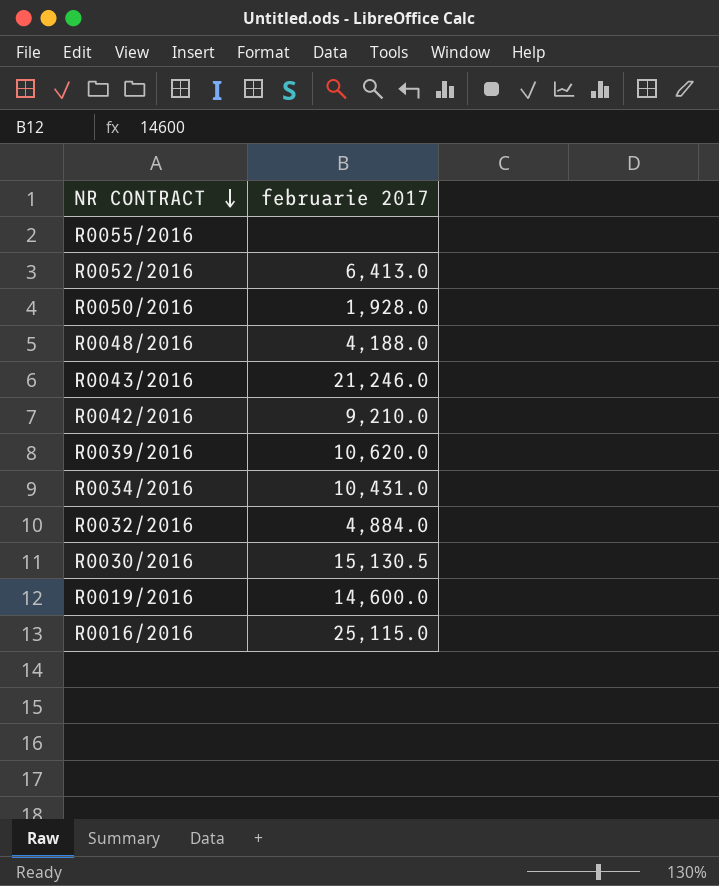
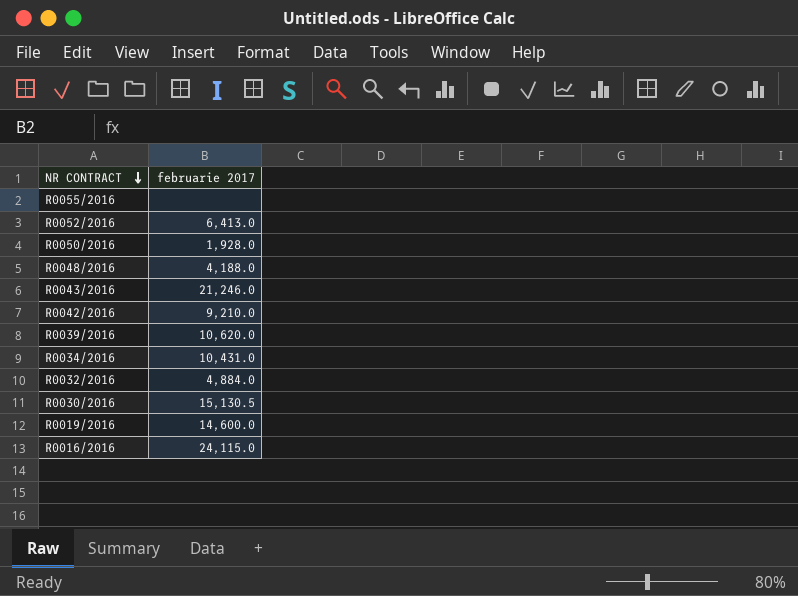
R0016/2016 | februarie 2017: 25,115.0 -> 24,115.0

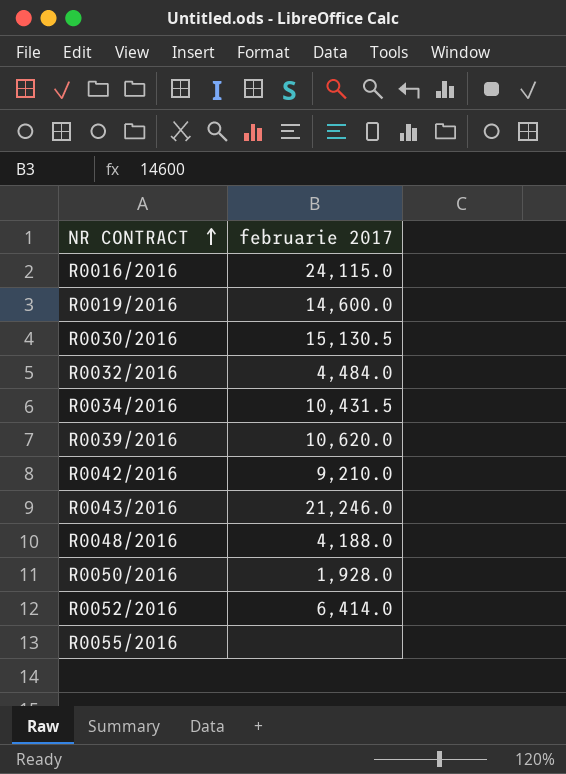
row order: NR CONTRACT descending -> NR CONTRACT ascending
R0032/2016 | februarie 2017: 4,884.0 -> 4,484.0
R0034/2016 | februarie 2017: 10,431.0 -> 10,431.5
R0052/2016 | februarie 2017: 6,413.0 -> 6,414.0

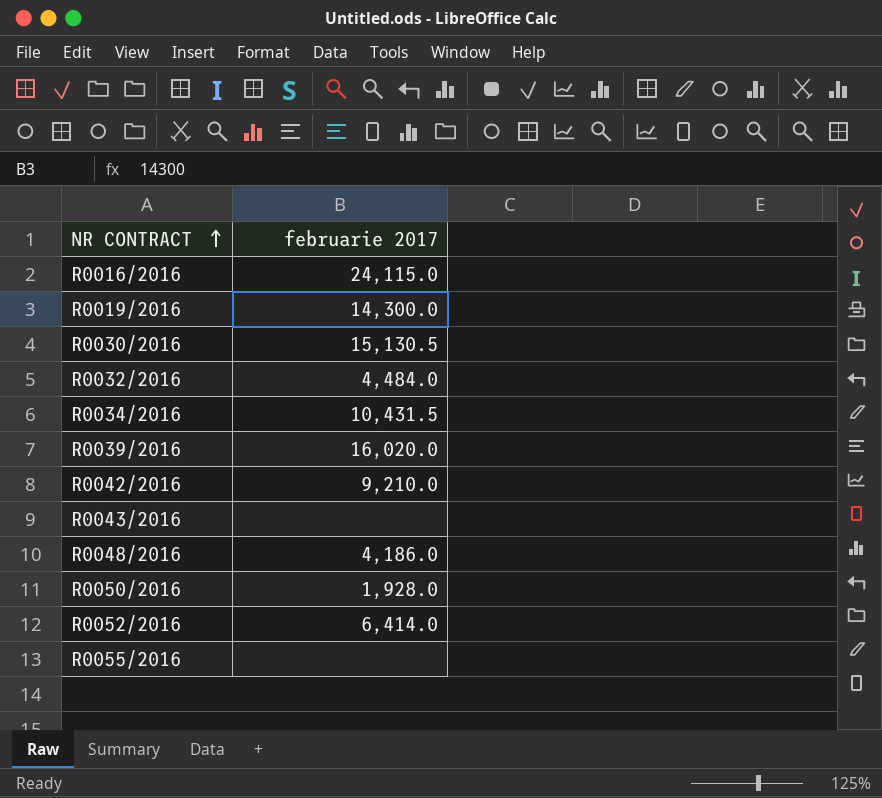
R0019/2016 | februarie 2017: 14,600.0 -> 14,300.0
R0039/2016 | februarie 2017: 10,620.0 -> 16,020.0
R0043/2016 | februarie 2017: 21,246.0 -> none
R0048/2016 | februarie 2017: 4,188.0 -> 4,186.0

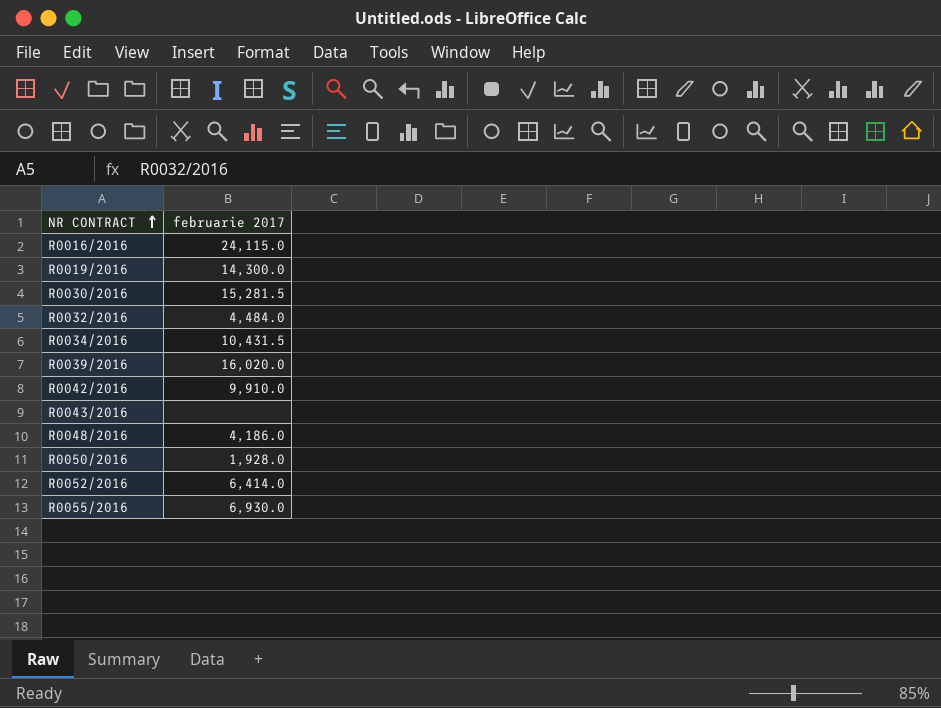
R0030/2016 | februarie 2017: 15,130.5 -> 15,281.5
R0042/2016 | februarie 2017: 9,210.0 -> 9,910.0
R0055/2016 | februarie 2017: none -> 6,930.0

